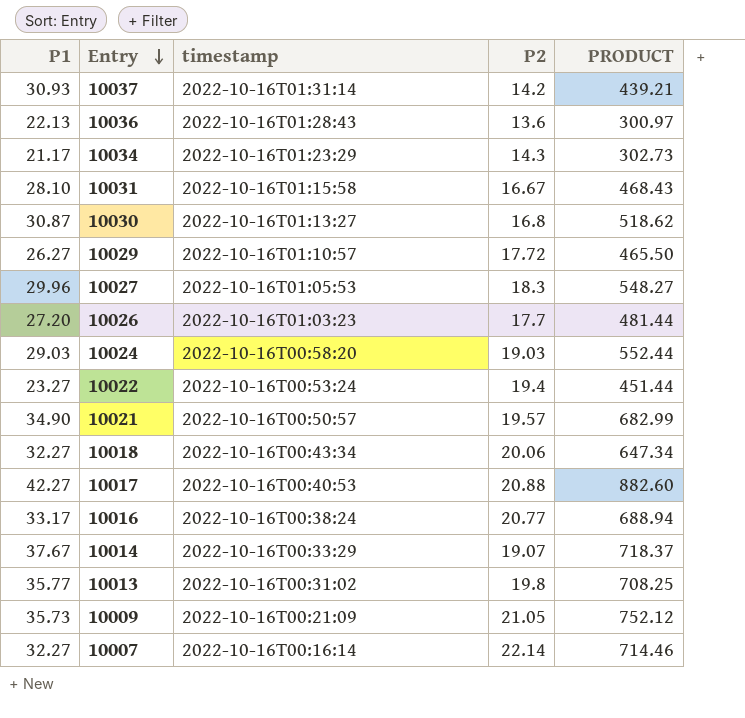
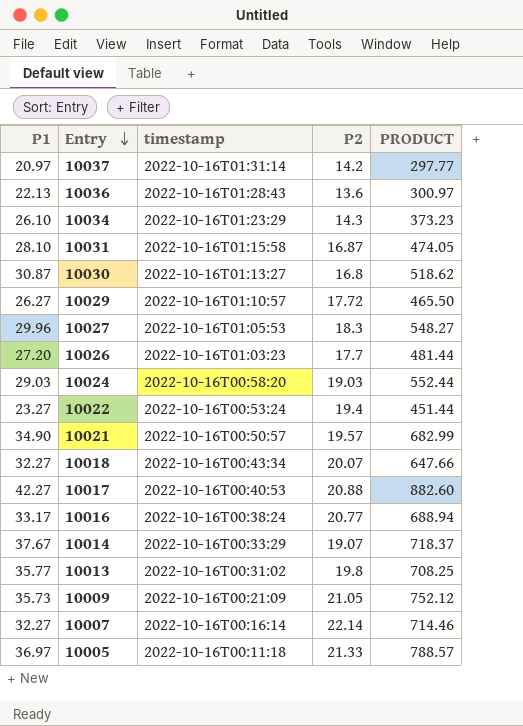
10037 | P1: 30.93 -> 20.97
10037 | PRODUCT: 439.21 -> 297.77
10034 | P1: 21.17 -> 26.10
10034 | PRODUCT: 302.73 -> 373.23
10031 | P2: 16.67 -> 16.87
10031 | PRODUCT: 468.43 -> 474.05
10018 | P2: 20.06 -> 20.07
10018 | PRODUCT: 647.34 -> 647.66
row 10005: none -> 36.97 | 2022-10-16T00:11:18 | 21.33 | 788.57

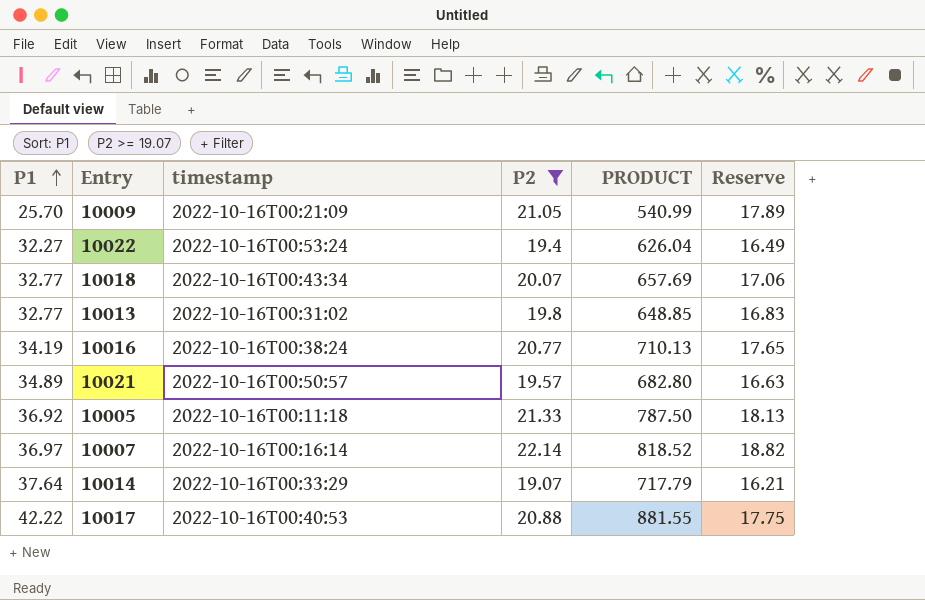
filter: none -> P2 >= 19.07
row order: Entry descending -> P1 ascending
column Reserve | formula: none -> [P2] * 0.85
10009 | P1: 35.73 -> 25.70
10009 | PRODUCT: 752.12 -> 540.99
10022 | P1: 23.27 -> 32.27
10022 | PRODUCT: 451.44 -> 626.04
10018 | P1: 32.27 -> 32.77
10018 | PRODUCT: 647.66 -> 657.69
10013 | P1: 35.77 -> 32.77
10013 | PRODUCT: 708.25 -> 648.85
10016 | P1: 33.17 -> 34.19
10016 | PRODUCT: 688.94 -> 710.13
10021 | P1: 34.90 -> 34.89
10021 | PRODUCT: 682.99 -> 682.80
10005 | P1: 36.97 -> 36.92
10005 | PRODUCT: 788.57 -> 787.50
10007 | P1: 32.27 -> 36.97
10007 | PRODUCT: 714.46 -> 818.52
10014 | P1: 37.67 -> 37.64
10014 | PRODUCT: 718.37 -> 717.79
10017 | P1: 42.27 -> 42.22
10017 | PRODUCT: 882.60 -> 881.55

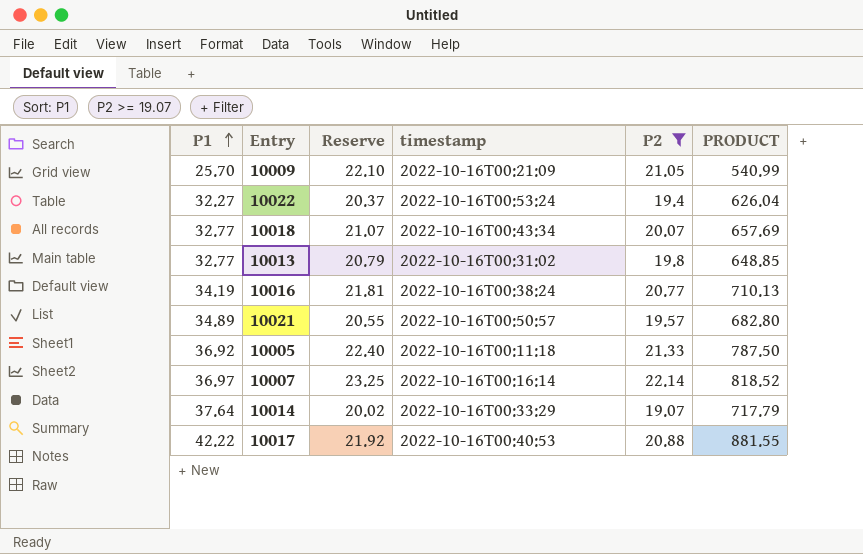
column Reserve | formula: [P2] * 0.85 -> [P2] * 1.05
column Reserve | position: 6 -> 3

